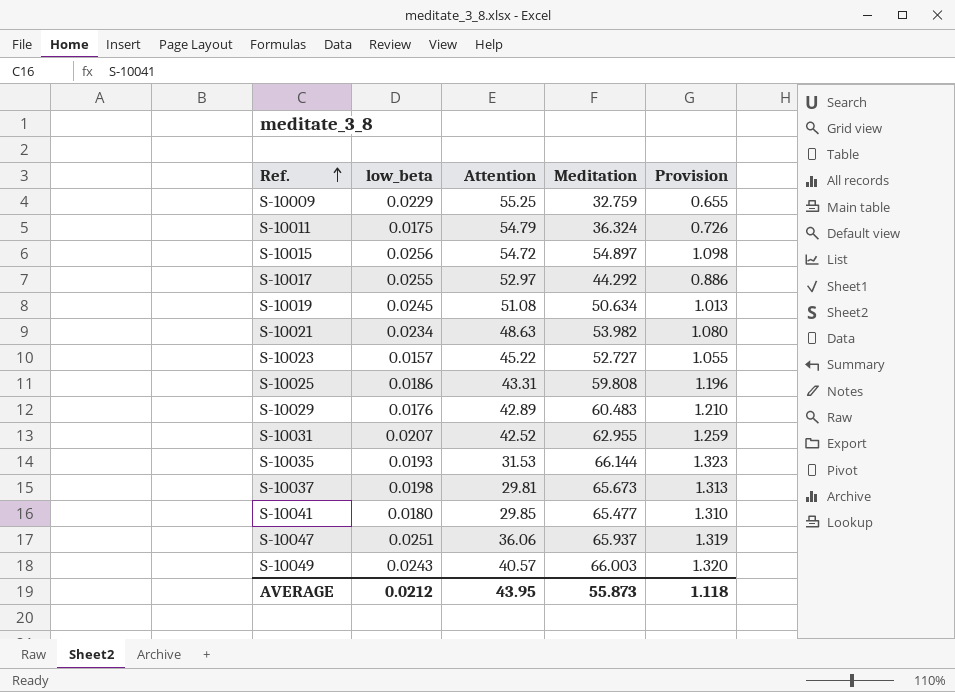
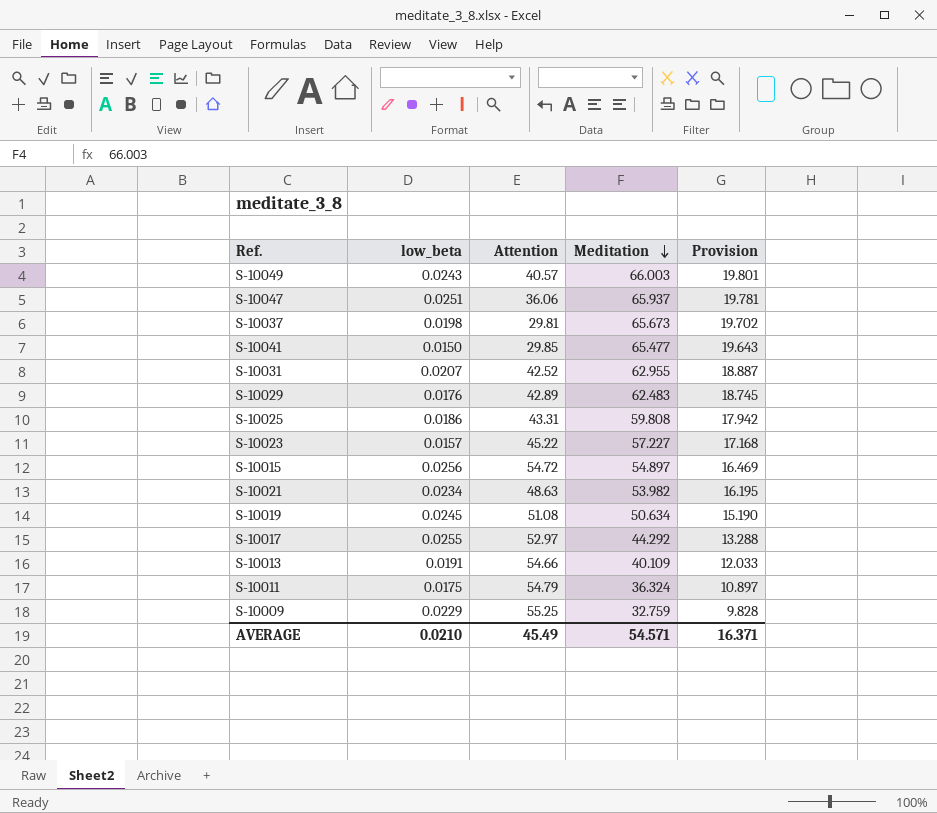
row order: Ref. ascending -> Meditation descending
column Provision | formula: [Meditation] * 0.02 -> [Meditation] * 0.3
row S-10035: 0.0193 | 31.53 | 66.144 | 1.323 -> none
S-10041 | low_beta: 0.0180 -> 0.0150
S-10029 | Meditation: 60.483 -> 62.483
S-10023 | Meditation: 52.727 -> 57.227
row S-10013: none -> 0.0191 | 54.66 | 40.109 | 12.033
AVERAGE | low_beta: 0.0212 -> 0.0210
AVERAGE | Attention: 43.95 -> 45.49
AVERAGE | Meditation: 55.873 -> 54.571
AVERAGE | Provision: 1.118 -> 16.371

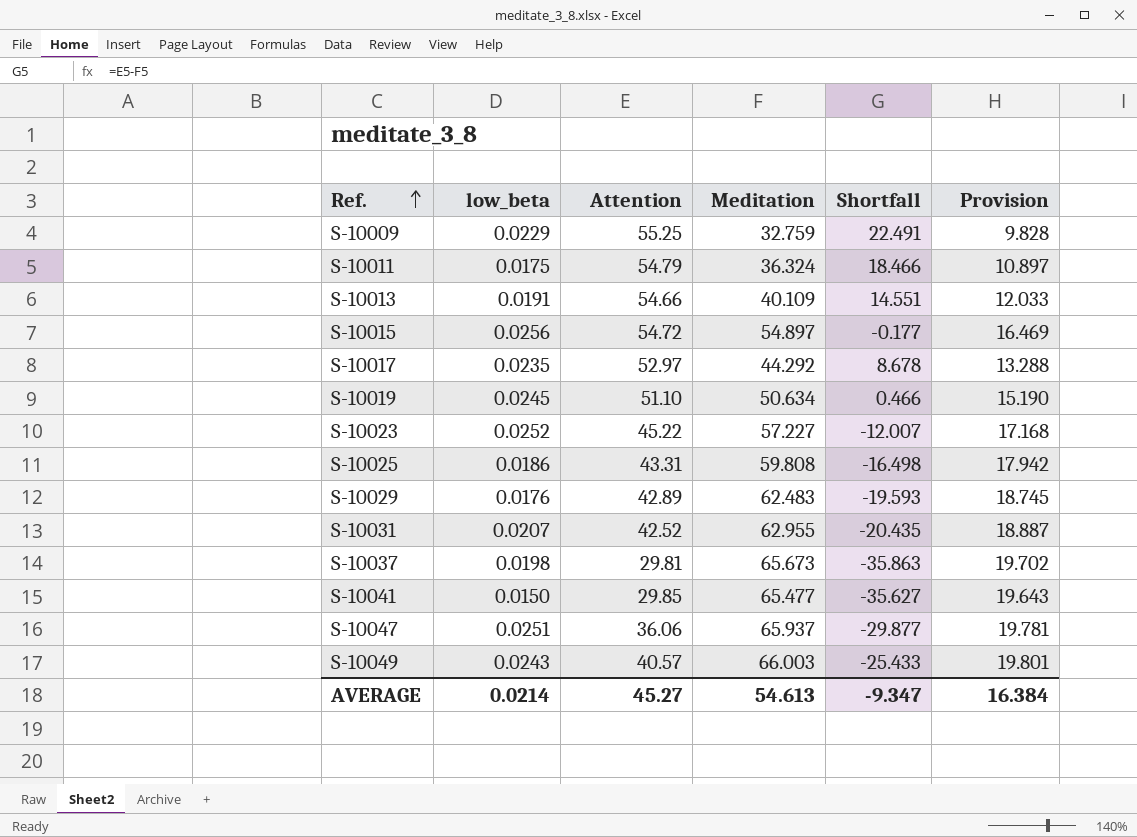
row order: Meditation descending -> Ref. ascending
column Shortfall | formula: none -> [Attention] - [Meditation]
row S-10021: 0.0234 | 48.63 | 53.982 | 16.195 -> none
S-10017 | low_beta: 0.0255 -> 0.0235
S-10019 | Attention: 51.08 -> 51.10
S-10023 | low_beta: 0.0157 -> 0.0252
AVERAGE | low_beta: 0.0210 -> 0.0214
AVERAGE | Attention: 45.49 -> 45.27
AVERAGE | Meditation: 54.571 -> 54.613
AVERAGE | Provision: 16.371 -> 16.384

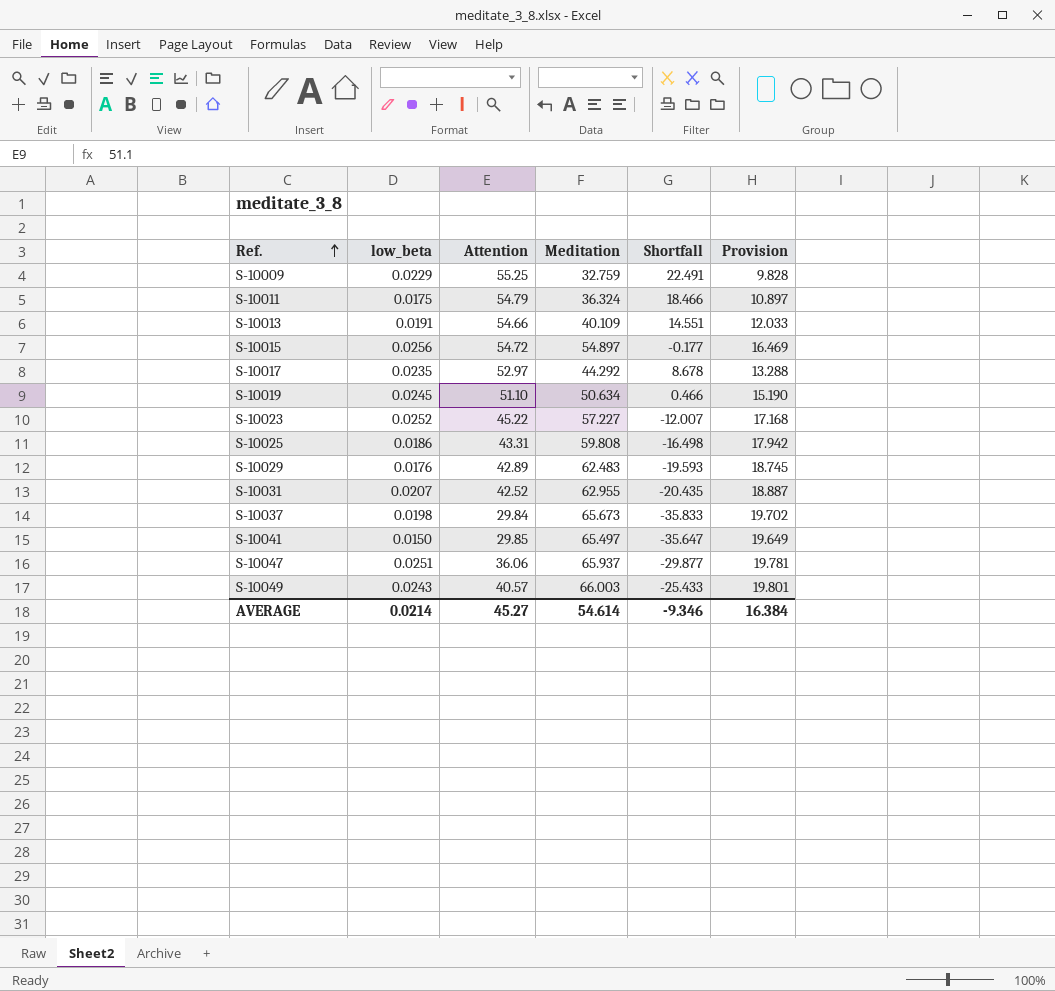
S-10037 | Attention: 29.81 -> 29.84
S-10037 | Shortfall: -35.863 -> -35.833
S-10041 | Meditation: 65.477 -> 65.497
S-10041 | Shortfall: -35.627 -> -35.647
S-10041 | Provision: 19.643 -> 19.649
AVERAGE | Meditation: 54.613 -> 54.614
AVERAGE | Shortfall: -9.347 -> -9.346

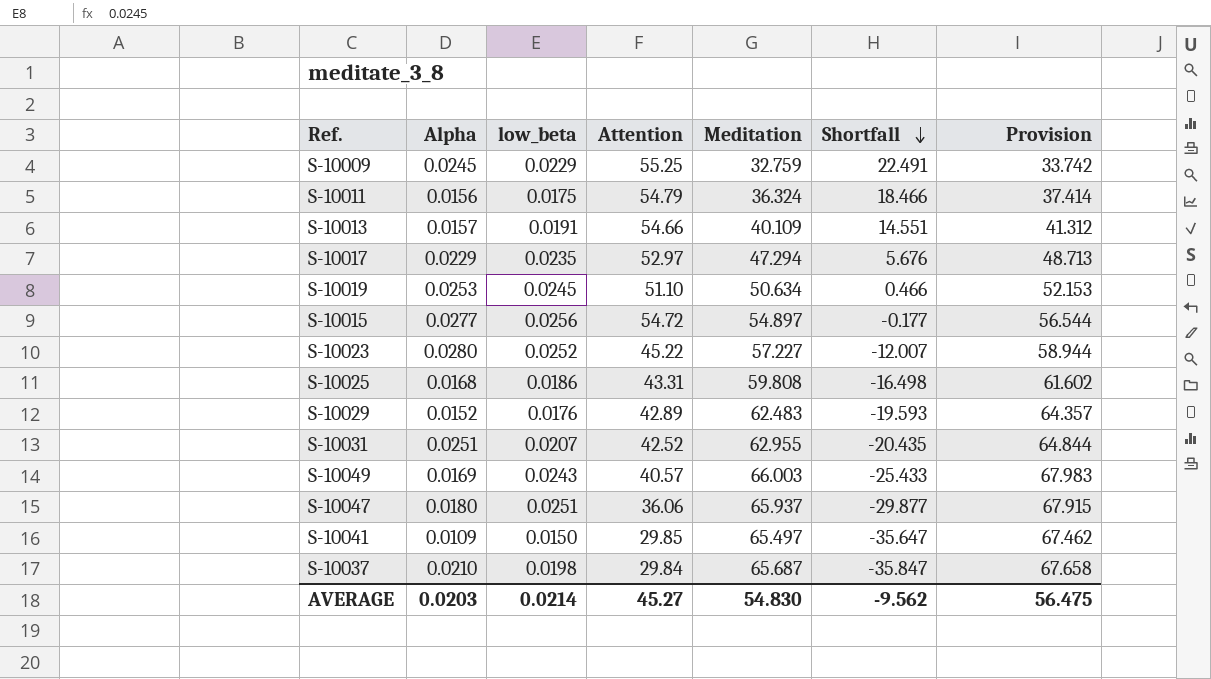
row order: Ref. ascending -> Shortfall descending
column Alpha | position: none -> 2
column Provision | formula: [Meditation] * 0.3 -> [Meditation] * 1.03
S-10017 | Meditation: 44.292 -> 47.294
S-10017 | Shortfall: 8.678 -> 5.676
S-10037 | Meditation: 65.673 -> 65.687
S-10037 | Shortfall: -35.833 -> -35.847
AVERAGE | Meditation: 54.614 -> 54.830
AVERAGE | Shortfall: -9.346 -> -9.562
AVERAGE | Provision: 16.384 -> 56.475

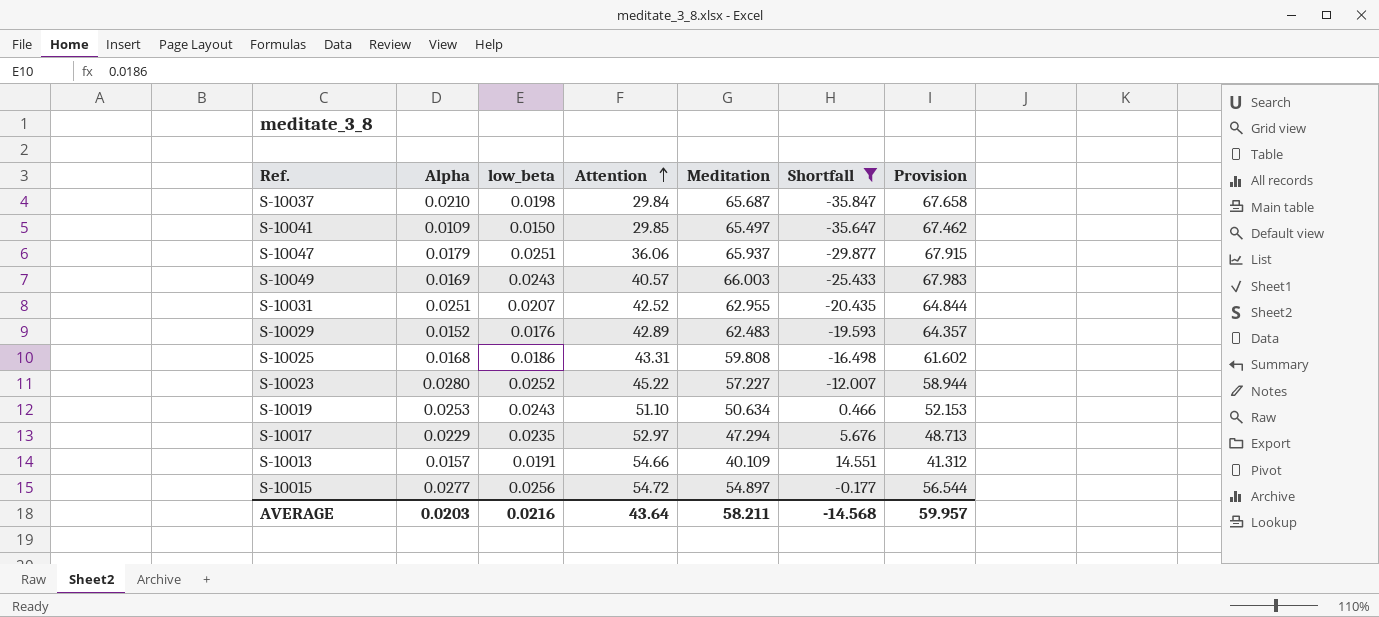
filter: none -> Shortfall <= 14.551
row order: Shortfall descending -> Attention ascending
S-10047 | Alpha: 0.0180 -> 0.0179
S-10019 | low_beta: 0.0245 -> 0.0243
AVERAGE | low_beta: 0.0214 -> 0.0216
AVERAGE | Attention: 45.27 -> 43.64
AVERAGE | Meditation: 54.830 -> 58.211
AVERAGE | Shortfall: -9.562 -> -14.568
AVERAGE | Provision: 56.475 -> 59.957

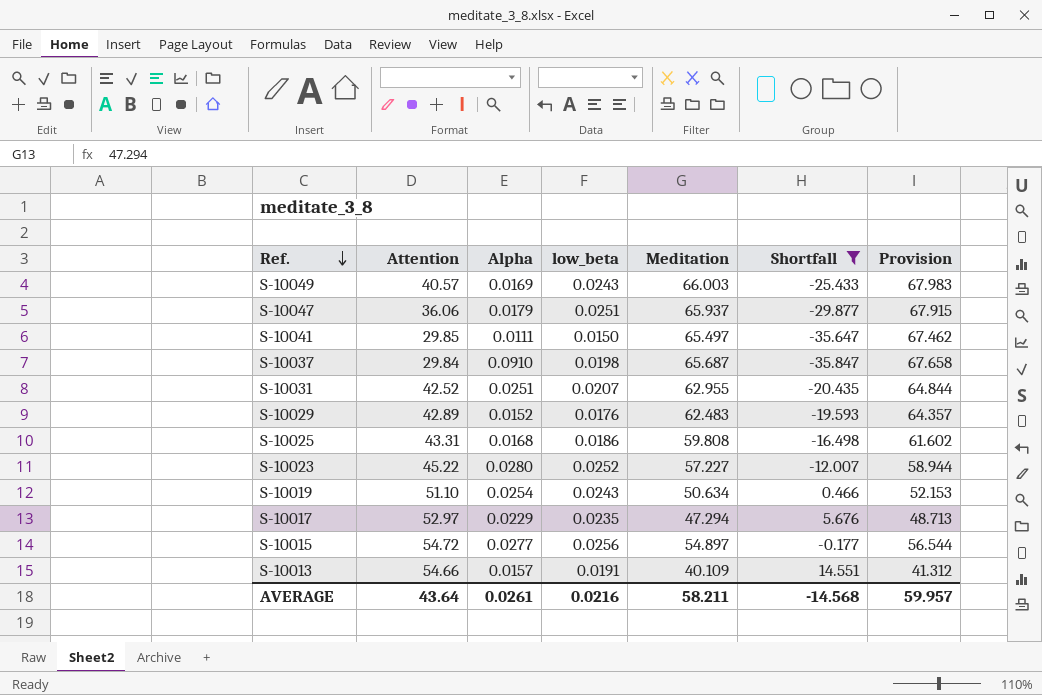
row order: Attention ascending -> Ref. descending
column Attention | position: 4 -> 2
S-10041 | Alpha: 0.0109 -> 0.0111
S-10037 | Alpha: 0.0210 -> 0.0910
S-10019 | Alpha: 0.0253 -> 0.0254
AVERAGE | Alpha: 0.0203 -> 0.0261

